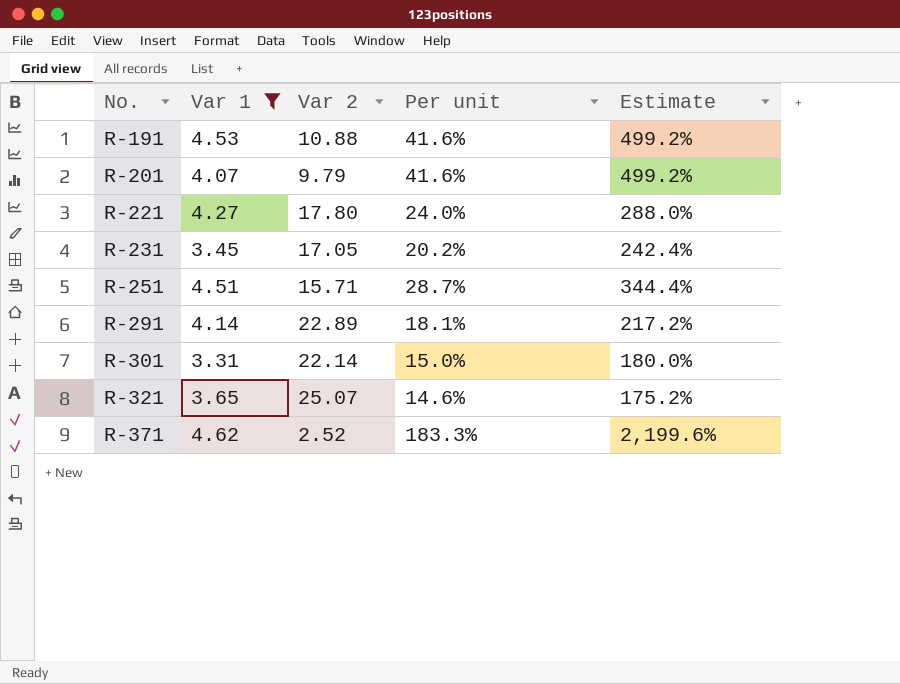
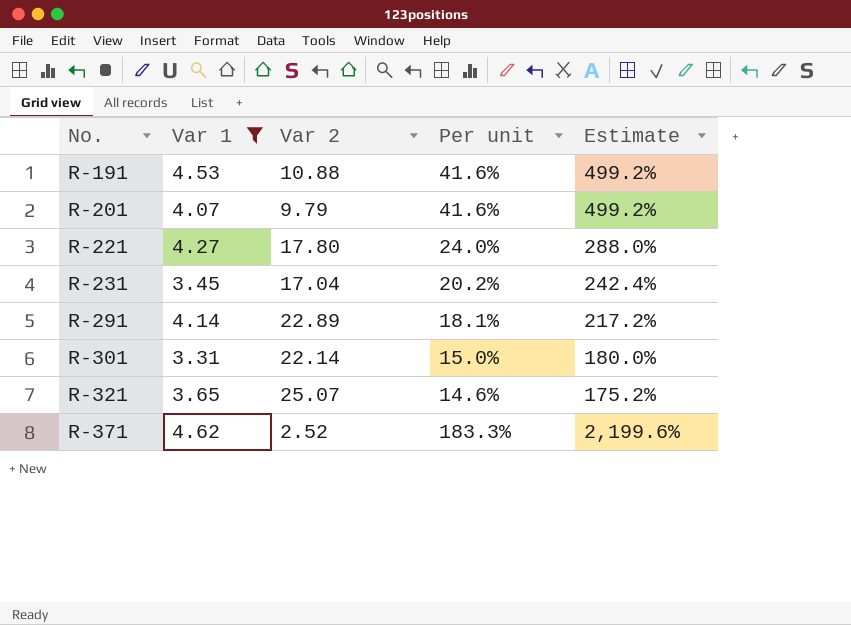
row R-251: 4.51 | 15.71 | 28.7% | 344.4% -> none
R-231 | Var 2: 17.05 -> 17.04

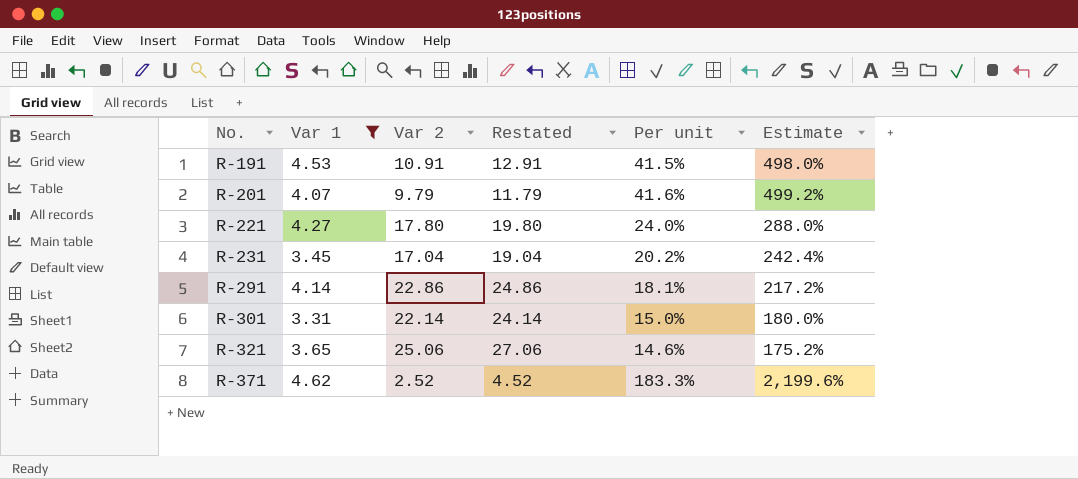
column Restated | formula: none -> [Var 2] + 2
R-191 | Var 2: 10.88 -> 10.91
R-191 | Per unit: 41.6% -> 41.5%
R-191 | Estimate: 499.2% -> 498.0%
R-291 | Var 2: 22.89 -> 22.86
R-321 | Var 2: 25.07 -> 25.06

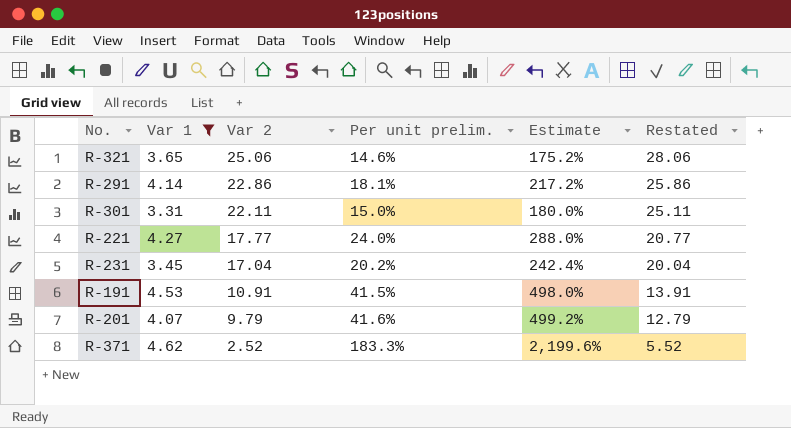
row order: No. ascending -> Var 2 descending
column name: Per unit -> Per unit prelim.
column Restated | formula: [Var 2] + 2 -> [Var 2] + 3
column Restated | position: 4 -> 6
R-301 | Var 2: 22.14 -> 22.11
R-221 | Var 2: 17.80 -> 17.77

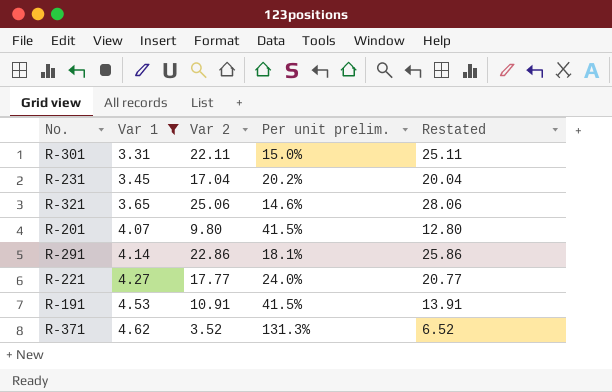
row order: Var 2 descending -> Var 1 ascending
column Estimate | formula: [Per unit prelim.] * 12 -> none
R-201 | Var 2: 9.79 -> 9.80
R-201 | Per unit prelim.: 41.6% -> 41.5%
R-201 | Restated: 12.79 -> 12.80
R-371 | Var 2: 2.52 -> 3.52
R-371 | Per unit prelim.: 183.3% -> 131.3%
R-371 | Restated: 5.52 -> 6.52

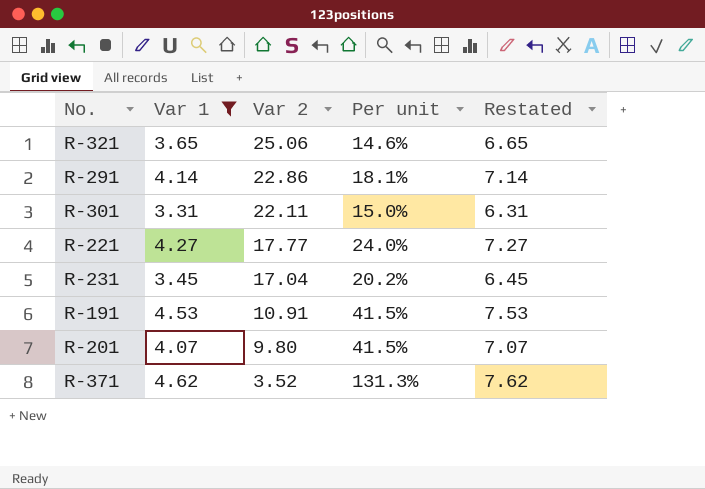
row order: Var 1 ascending -> Var 2 descending
column name: Per unit prelim. -> Per unit
column Restated | formula: [Var 2] + 3 -> [Var 1] + 3

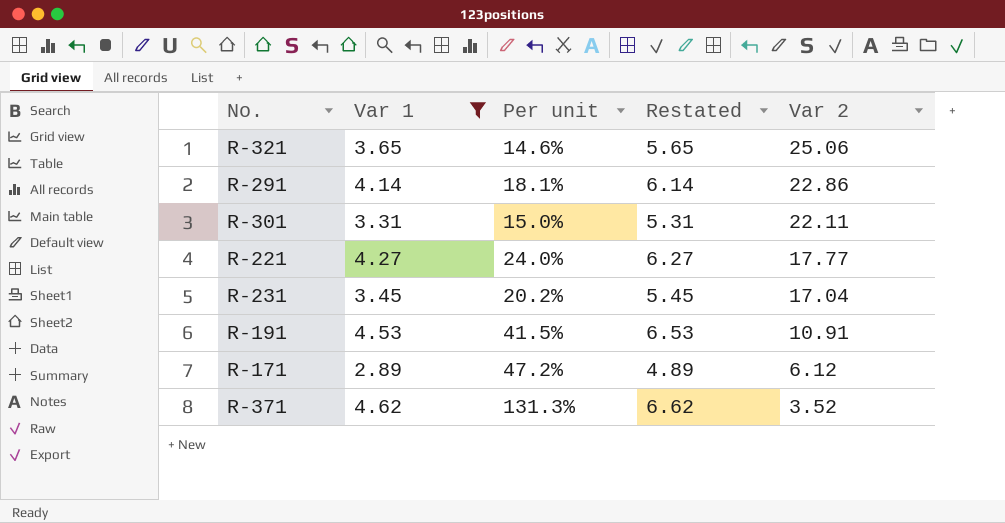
column Restated | formula: [Var 1] + 3 -> [Var 1] + 2
column Var 2 | position: 3 -> 5
row R-201: 4.07 | 9.80 | 41.5% | 7.07 -> none
row R-171: none -> 2.89 | 47.2% | 4.89 | 6.12

